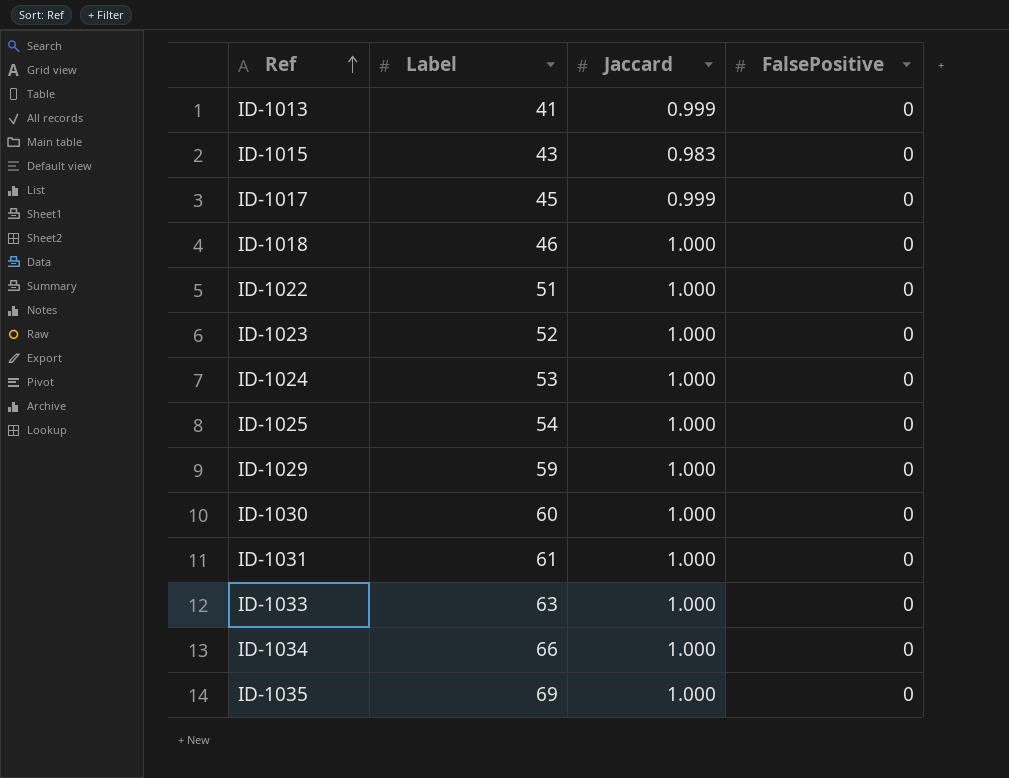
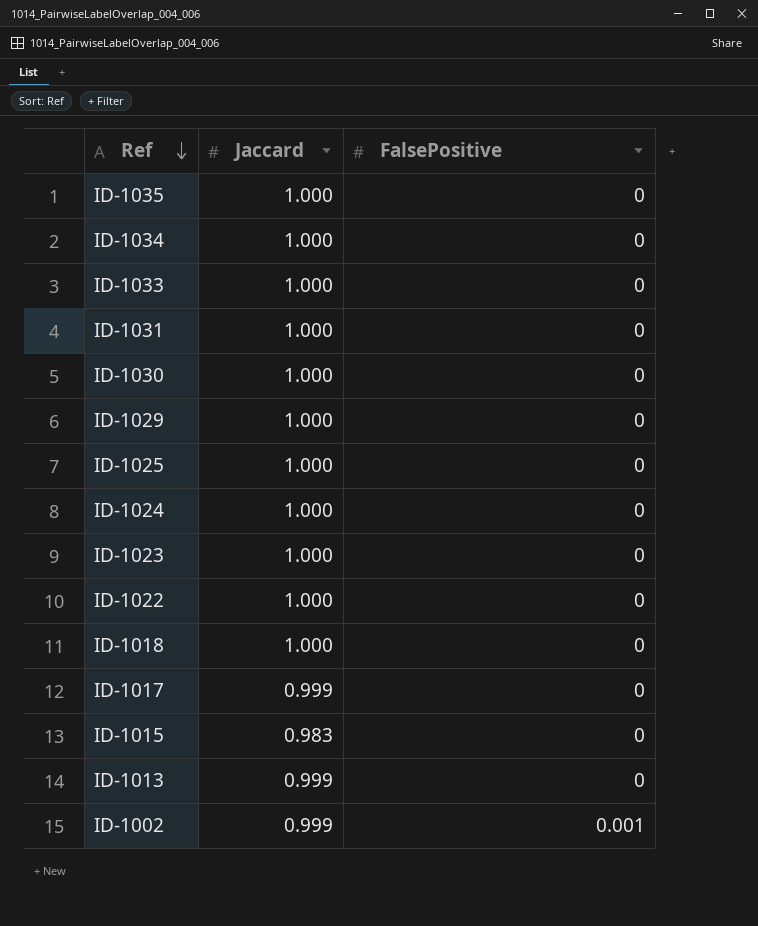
row order: Ref ascending -> Ref descending
column Label | position: 2 -> none
row ID-1002: none -> 0.999 | 0.001

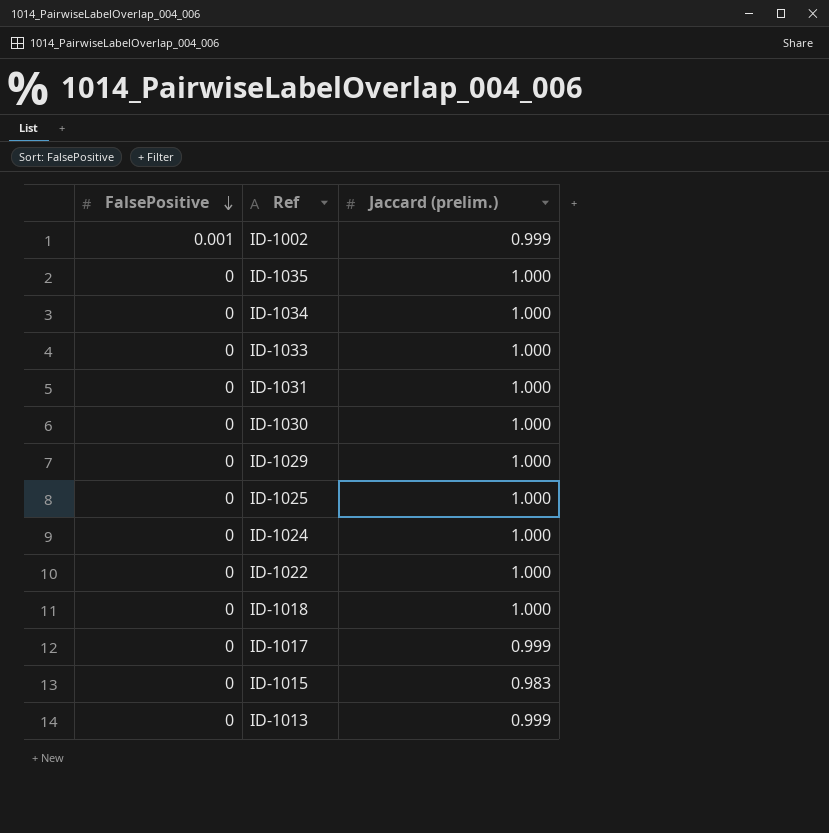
row order: Ref descending -> FalsePositive descending
column FalsePositive | position: 3 -> 1
column name: Jaccard -> Jaccard (prelim.)
row ID-1023: 1.000 | 0 -> none

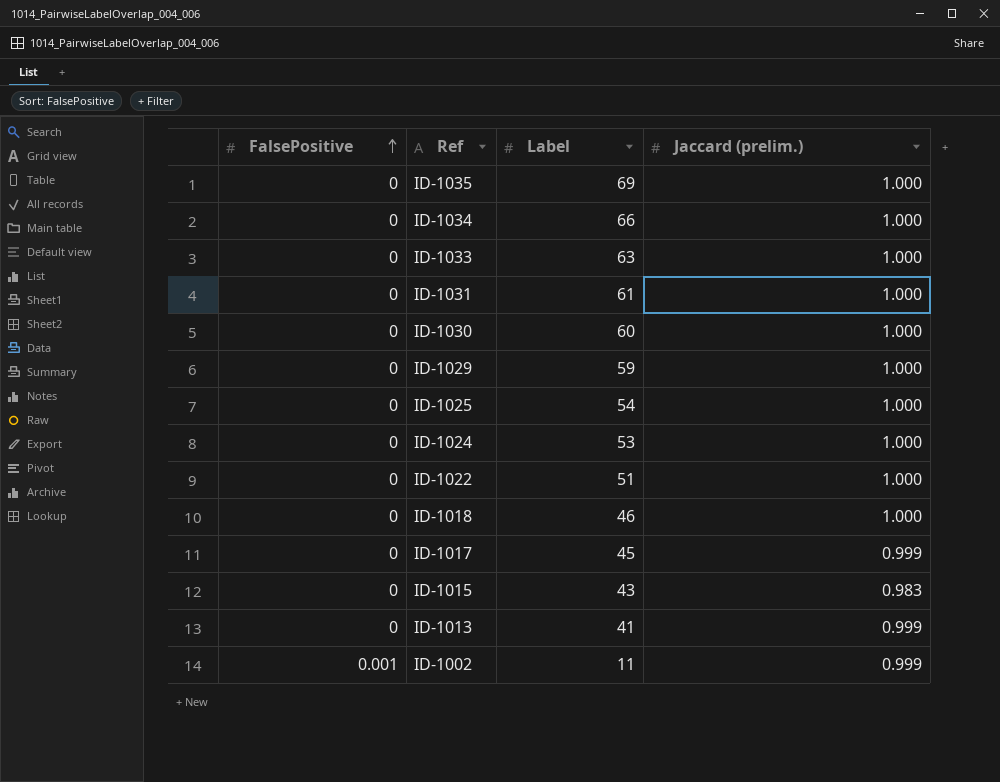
row order: FalsePositive descending -> FalsePositive ascending
column Label | position: none -> 3

